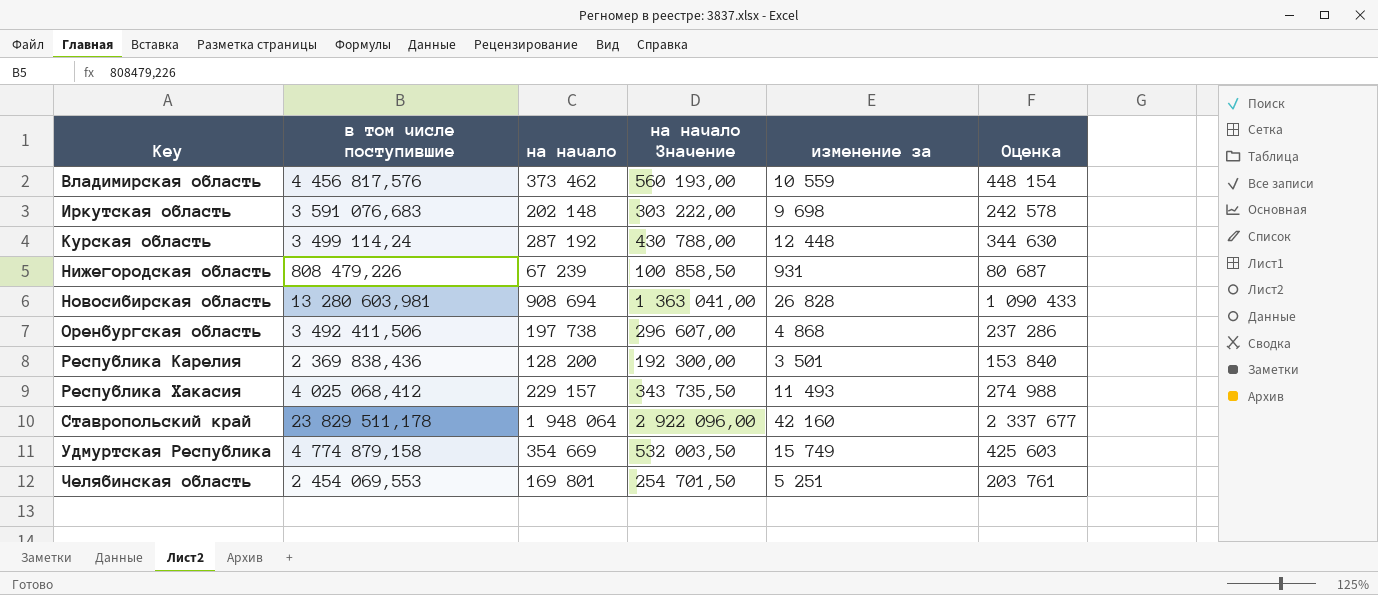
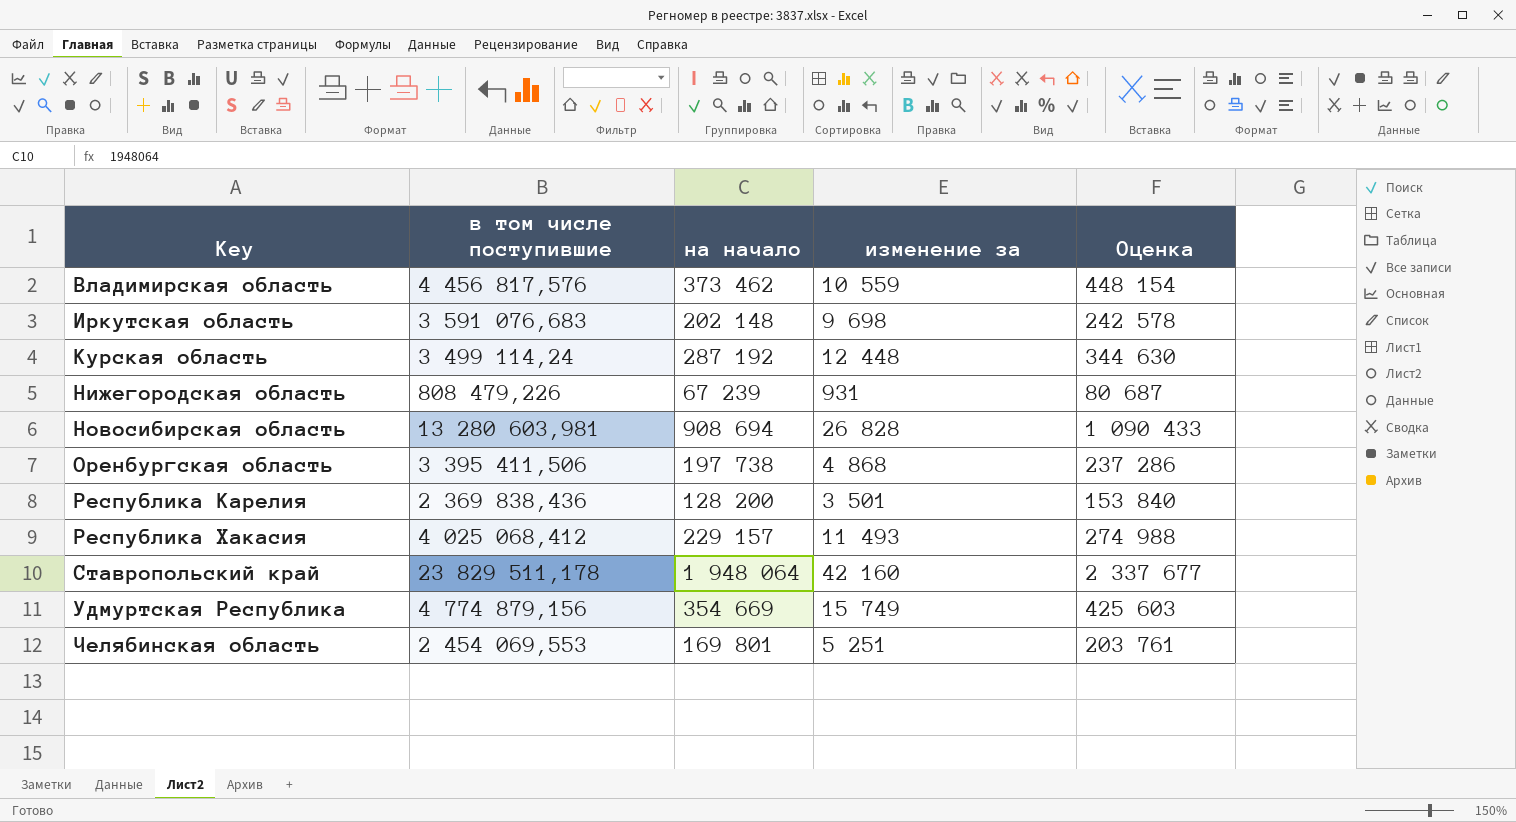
column на начало Значение | formula: [на начало] * 1,5 -> none
Оренбургская область | в том числе поступившие: 3 492 411,506 -> 3 395 411,506
Удмуртская Республика | в том числе поступившие: 4 774 879,158 -> 4 774 879,156

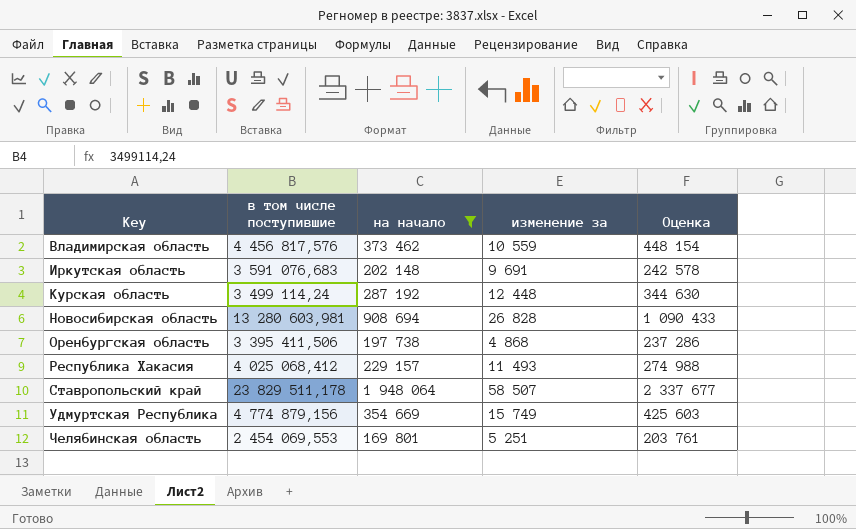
filter: none -> на начало >= 169 801
Иркутская область | изменение за: 9 698 -> 9 691
Ставропольский край | изменение за: 42 160 -> 58 507

